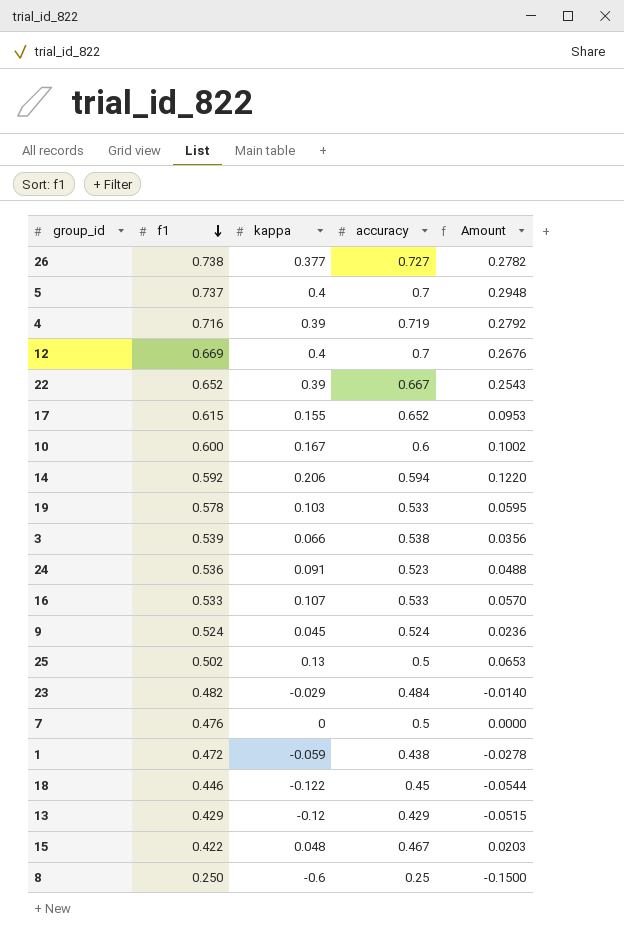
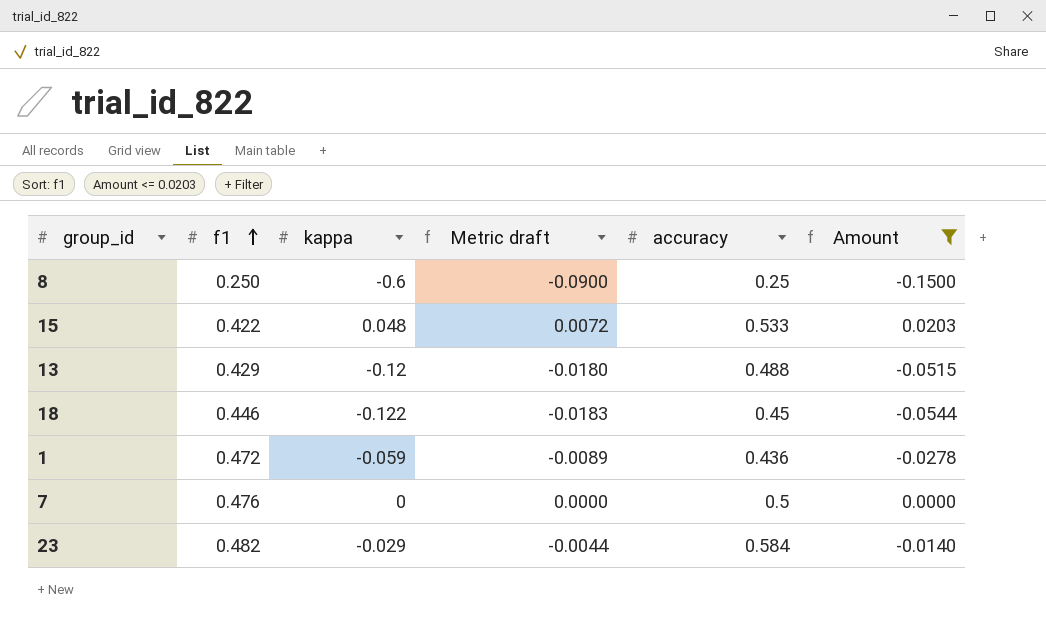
filter: none -> Amount <= 0.0203
row order: f1 descending -> f1 ascending
column Metric draft | formula: none -> [kappa] * 0.15
15 | accuracy: 0.467 -> 0.533
13 | accuracy: 0.429 -> 0.488
1 | accuracy: 0.438 -> 0.436
23 | accuracy: 0.484 -> 0.584

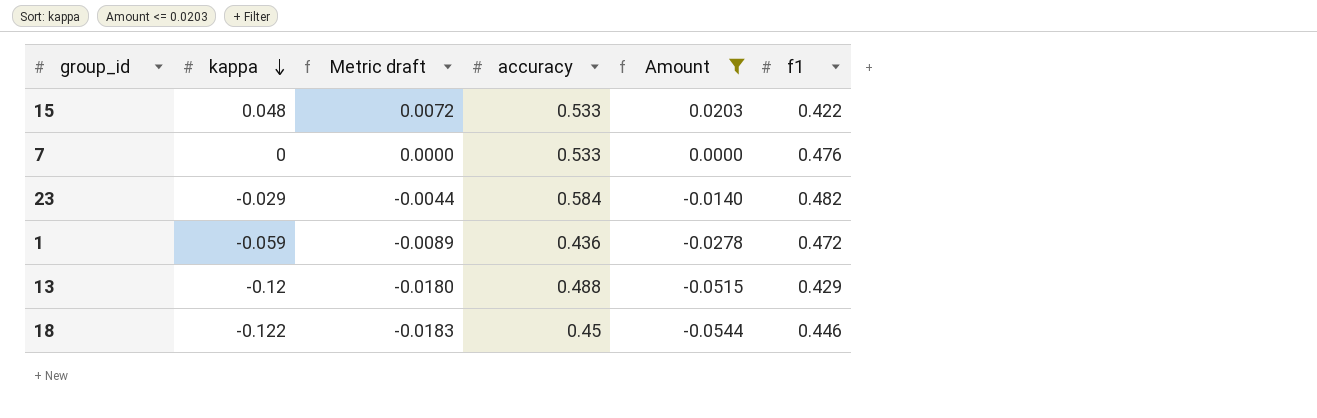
row order: f1 ascending -> kappa descending
column f1 | position: 2 -> 6
row 8: 0.250 | -0.6 | -0.0900 | 0.25 | -0.1500 -> none
7 | accuracy: 0.5 -> 0.533

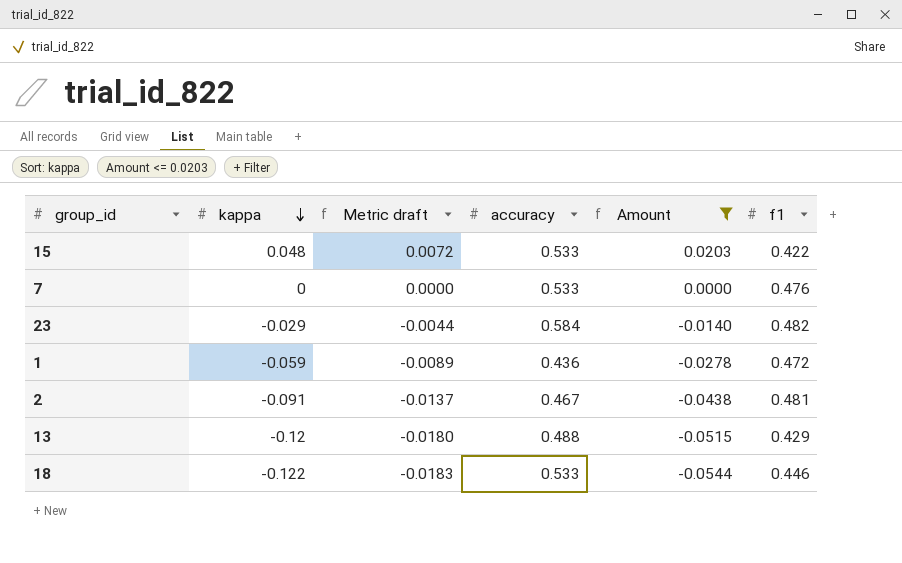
row 2: none -> -0.091 | -0.0137 | 0.467 | -0.0438 | 0.481
18 | accuracy: 0.45 -> 0.533

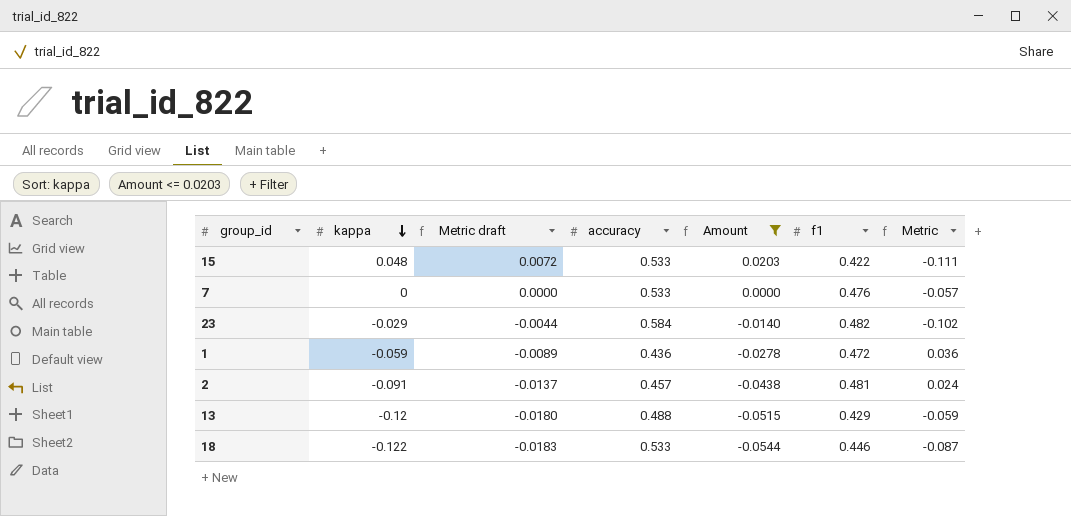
column Metric | formula: none -> [f1] - [accuracy]
2 | accuracy: 0.467 -> 0.457

